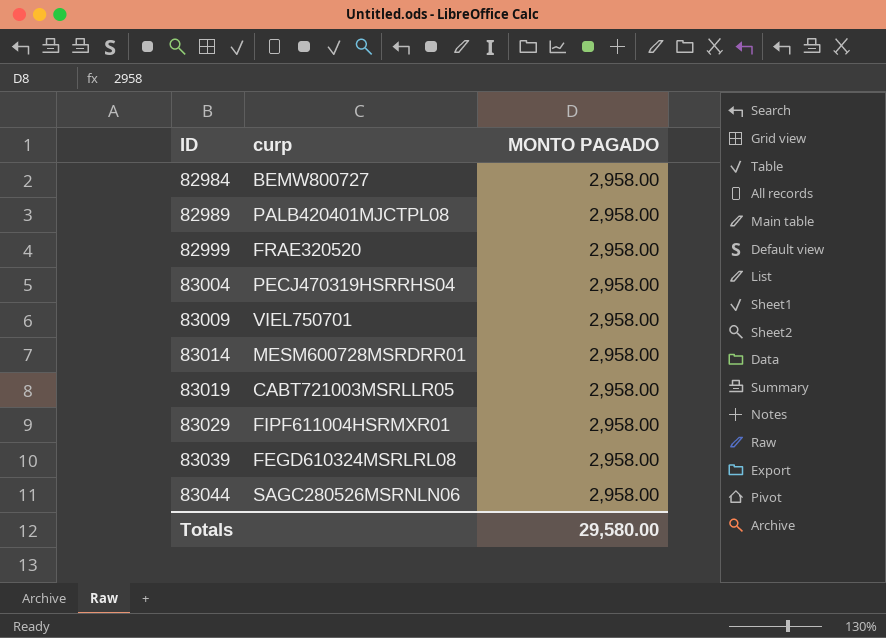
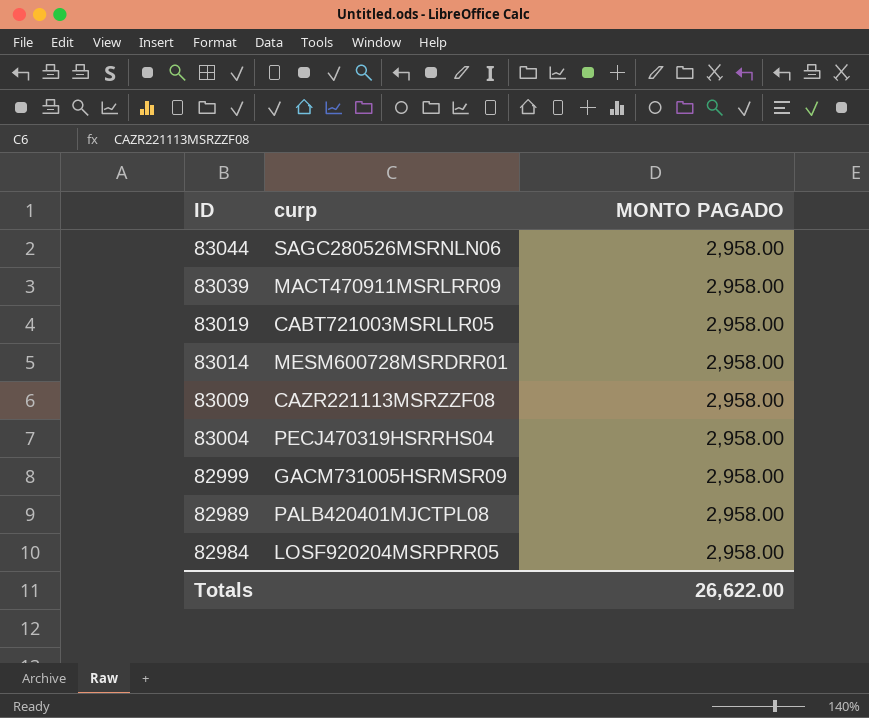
row order: ID ascending -> ID descending
row 83029: FIPF611004HSRMXR01 | 2,958.00 -> none
83039 | curp: FEGD610324MSRLRL08 -> MACT470911MSRLRR09
83009 | curp: VIEL750701 -> CAZR221113MSRZZF08
82999 | curp: FRAE320520 -> GACM731005HSRMSR09
82984 | curp: BEMW800727 -> LOSF920204MSRPRR05
Totals | MONTO PAGADO: 29,580.00 -> 26,622.00

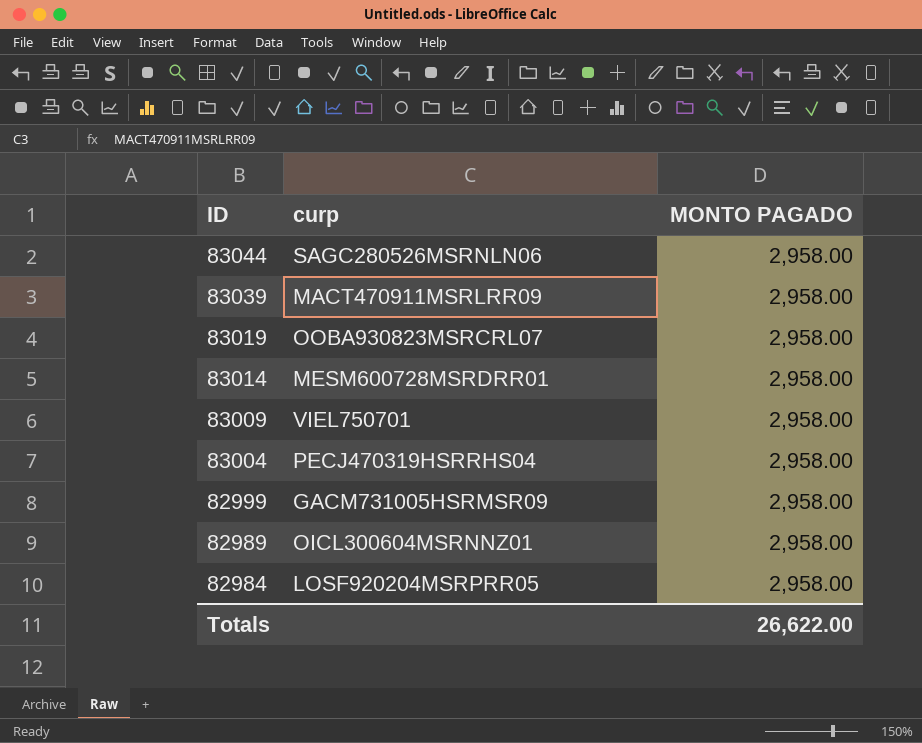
83019 | curp: CABT721003MSRLLR05 -> OOBA930823MSRCRL07
83009 | curp: CAZR221113MSRZZF08 -> VIEL750701
82989 | curp: PALB420401MJCTPL08 -> OICL300604MSRNNZ01

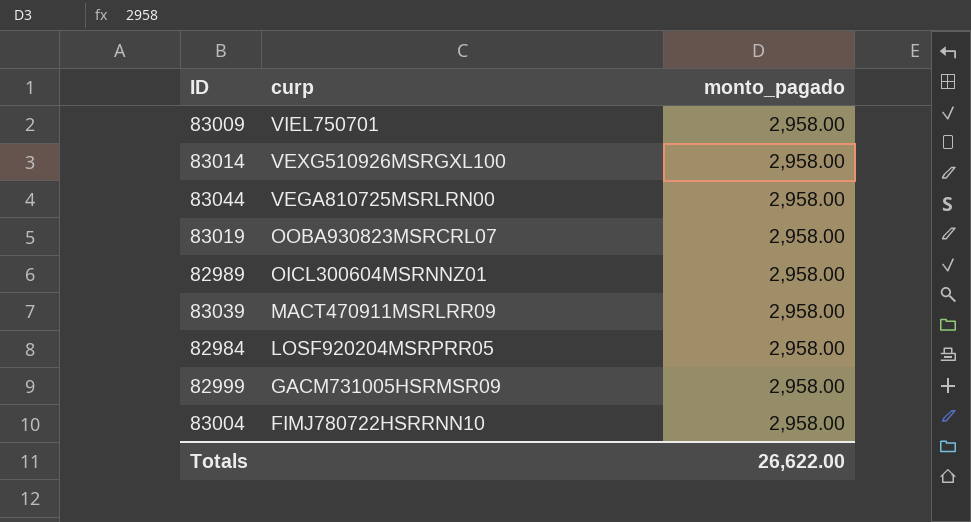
row order: ID descending -> curp descending
column name: MONTO PAGADO -> monto_pagado
83014 | curp: MESM600728MSRDRR01 -> VEXG510926MSRGXL100
83044 | curp: SAGC280526MSRNLN06 -> VEGA810725MSRLRN00
83004 | curp: PECJ470319HSRRHS04 -> FIMJ780722HSRRNN10

